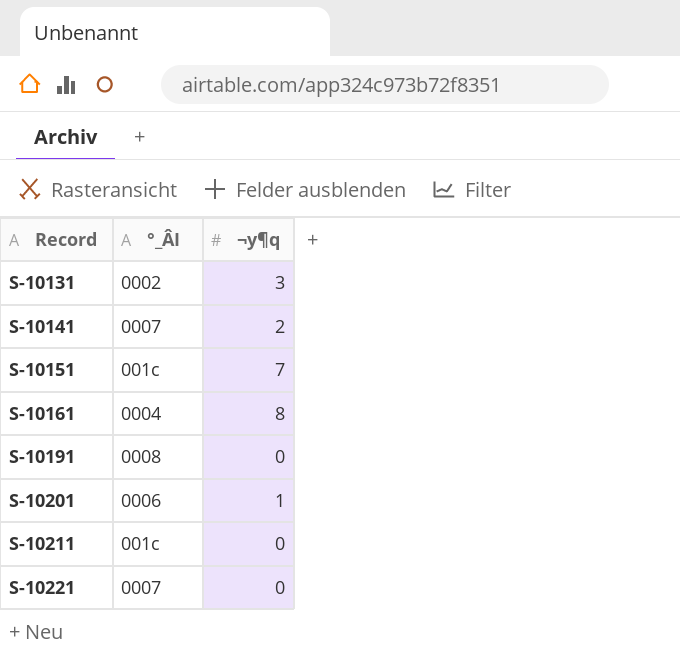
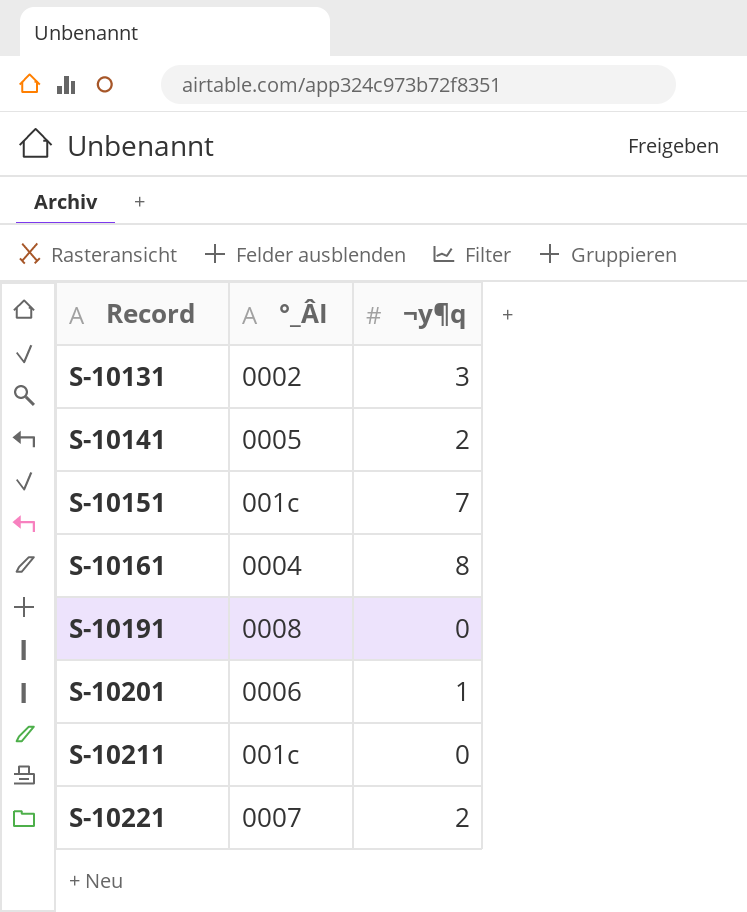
S-10141 | °_ÂI: 0007 -> 0005
S-10221 | ¬y¶q: 0 -> 2

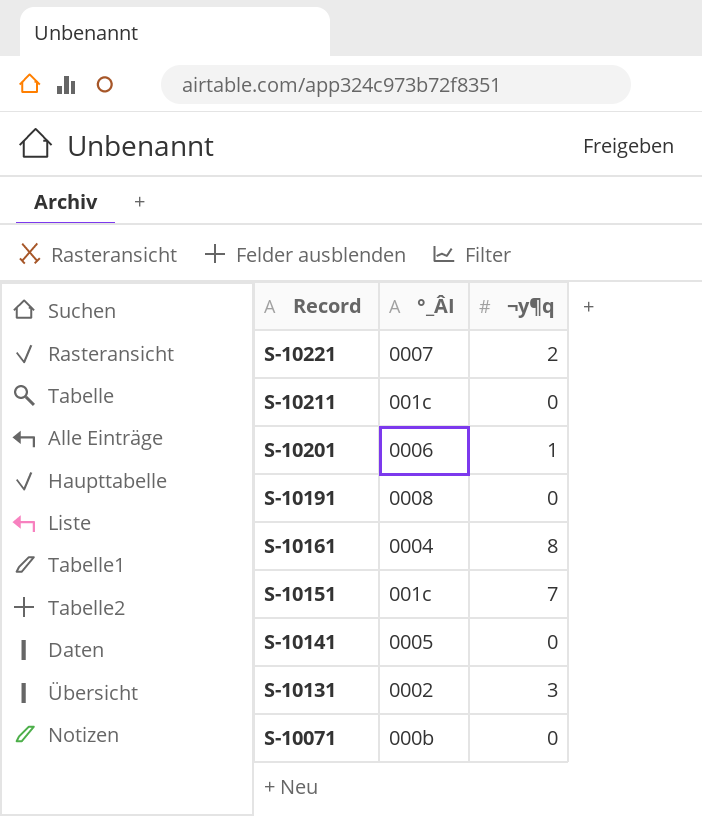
row order: Record ascending -> Record descending
S-10141 | ¬y¶q: 2 -> 0
row S-10071: none -> 000b | 0

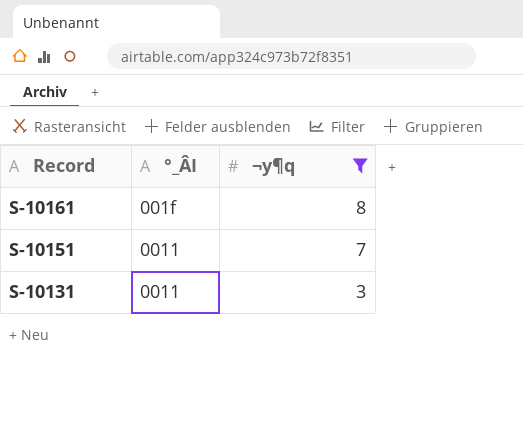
filter: none -> ¬y¶q >= 3
S-10161 | °_ÂI: 0004 -> 001f
S-10151 | °_ÂI: 001c -> 0011
S-10131 | °_ÂI: 0002 -> 0011

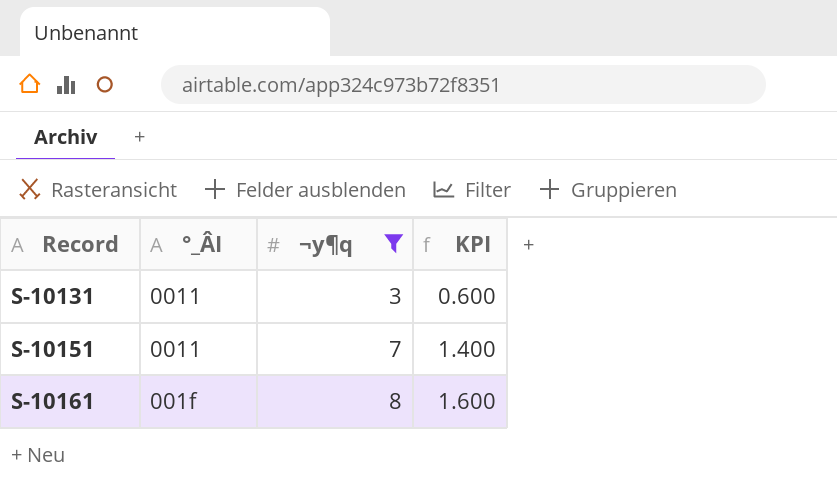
row order: Record descending -> Record ascending
column KPI | formula: none -> [¬y¶q] * 0.2

